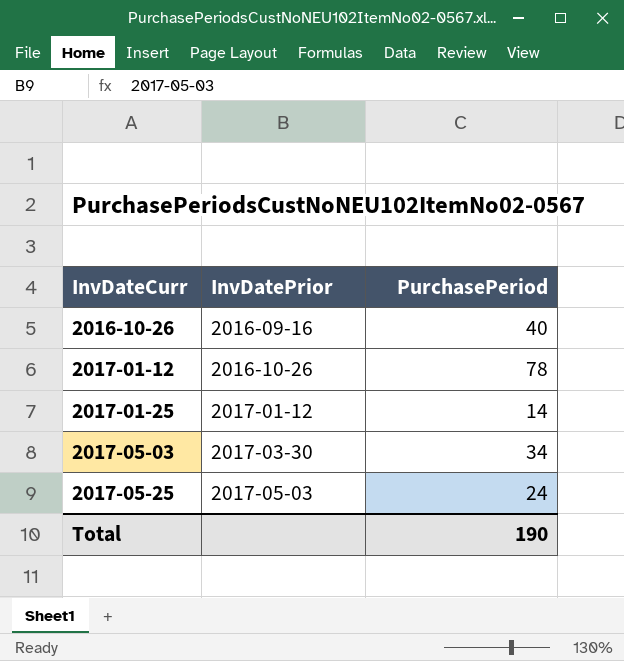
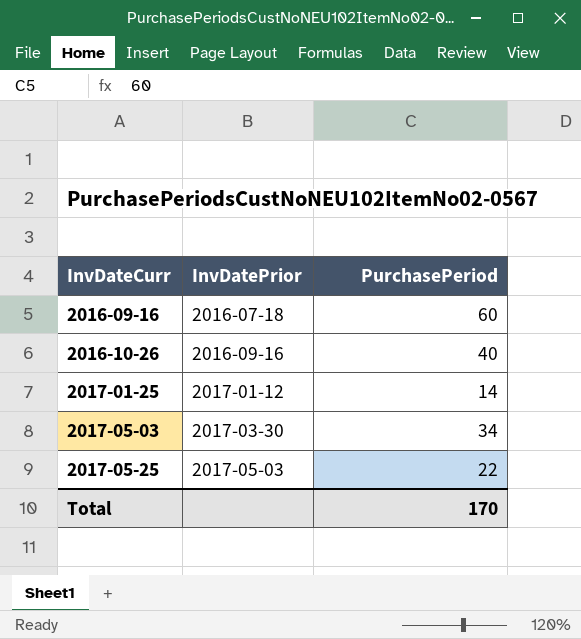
row 2017-01-12: 2016-10-26 | 78 -> none
row 2016-09-16: none -> 2016-07-18 | 60
2017-05-25 | PurchasePeriod: 24 -> 22
Total | PurchasePeriod: 190 -> 170

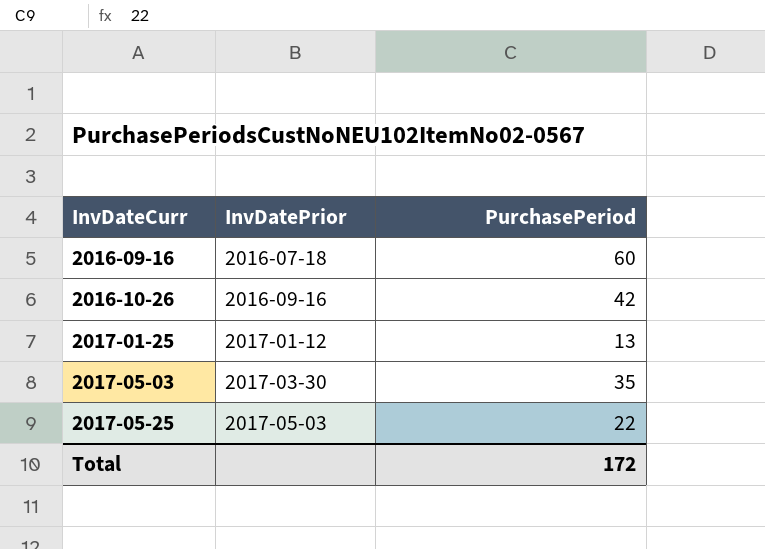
2016-10-26 | PurchasePeriod: 40 -> 42
2017-01-25 | PurchasePeriod: 14 -> 13
2017-05-03 | PurchasePeriod: 34 -> 35
Total | PurchasePeriod: 170 -> 172

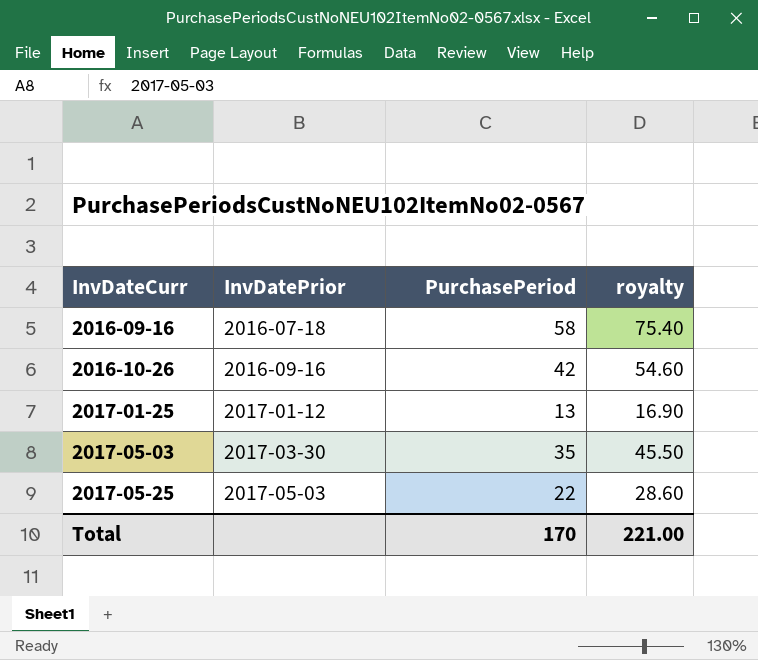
column royalty | formula: none -> [PurchasePeriod] * 1.3
2016-09-16 | PurchasePeriod: 60 -> 58
Total | PurchasePeriod: 172 -> 170

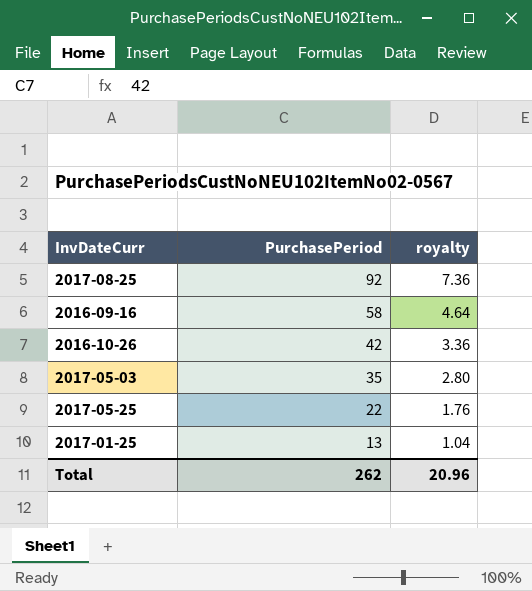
row order: InvDateCurr ascending -> PurchasePeriod descending
column InvDatePrior | position: 2 -> none
column royalty | formula: [PurchasePeriod] * 1.3 -> [PurchasePeriod] * 0.08
row 2017-08-25: none -> 92 | 7.36
Total | PurchasePeriod: 170 -> 262
Total | royalty: 221.00 -> 20.96

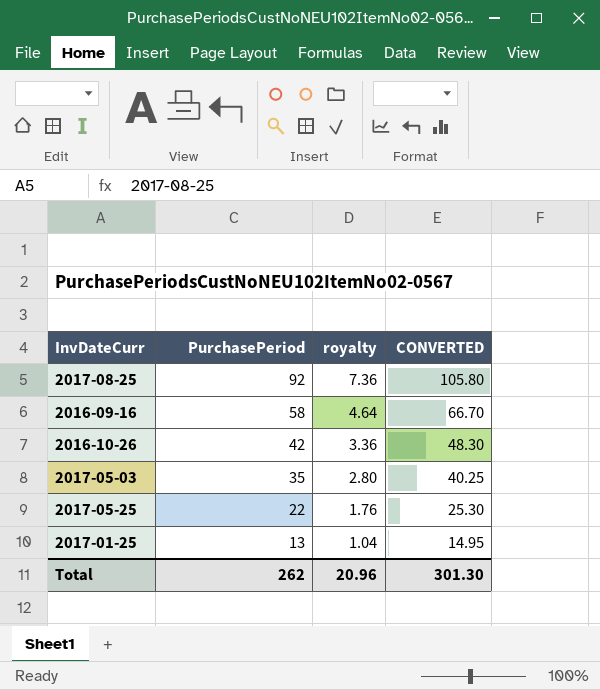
column CONVERTED | formula: none -> [PurchasePeriod] * 1.15

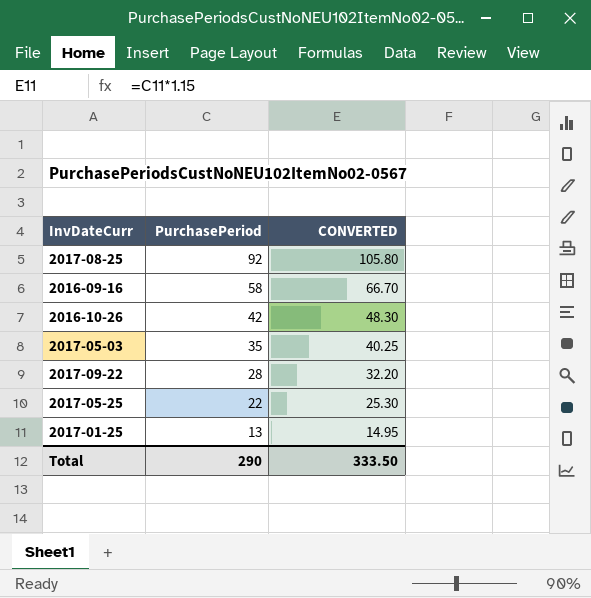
column royalty | formula: [PurchasePeriod] * 0.08 -> none
row 2017-09-22: none -> 28 | 32.20
Total | PurchasePeriod: 262 -> 290
Total | CONVERTED: 301.30 -> 333.50

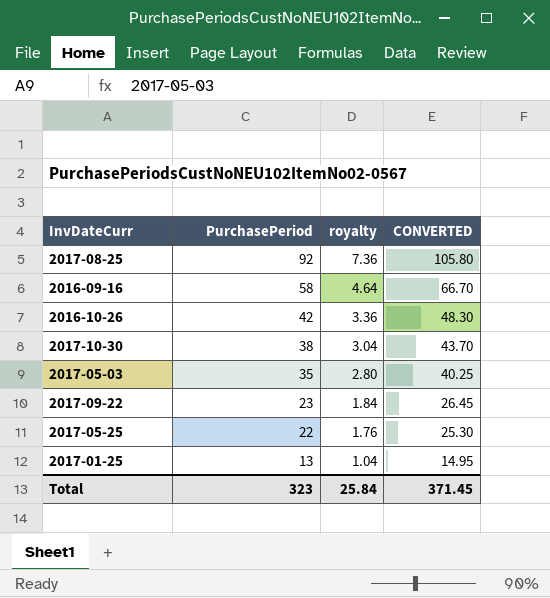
column royalty | formula: none -> [PurchasePeriod] * 0.08
row 2017-10-30: none -> 38 | 3.04 | 43.70
2017-09-22 | PurchasePeriod: 28 -> 23
2017-09-22 | CONVERTED: 32.20 -> 26.45
Total | PurchasePeriod: 290 -> 323
Total | CONVERTED: 333.50 -> 371.45

